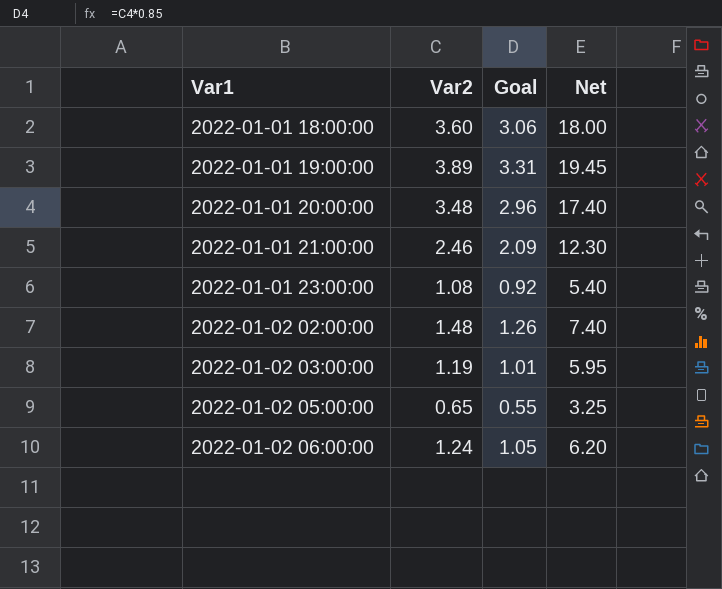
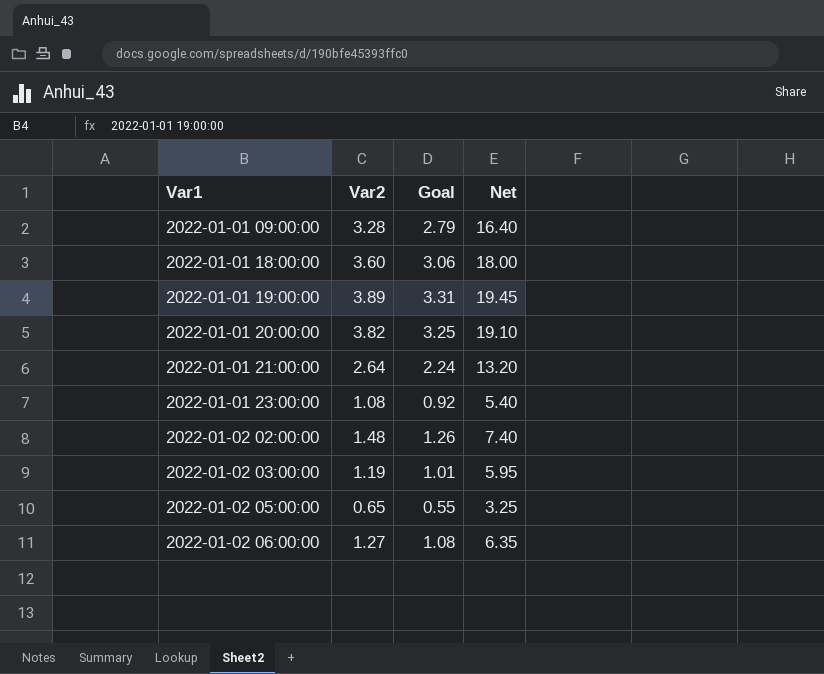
row 2022-01-01 09:00:00: none -> 3.28 | 2.79 | 16.40
2022-01-01 20:00:00 | Var2: 3.48 -> 3.82
2022-01-01 20:00:00 | Goal: 2.96 -> 3.25
2022-01-01 20:00:00 | Net: 17.40 -> 19.10
2022-01-01 21:00:00 | Var2: 2.46 -> 2.64
2022-01-01 21:00:00 | Goal: 2.09 -> 2.24
2022-01-01 21:00:00 | Net: 12.30 -> 13.20
2022-01-02 06:00:00 | Var2: 1.24 -> 1.27
2022-01-02 06:00:00 | Goal: 1.05 -> 1.08
2022-01-02 06:00:00 | Net: 6.20 -> 6.35

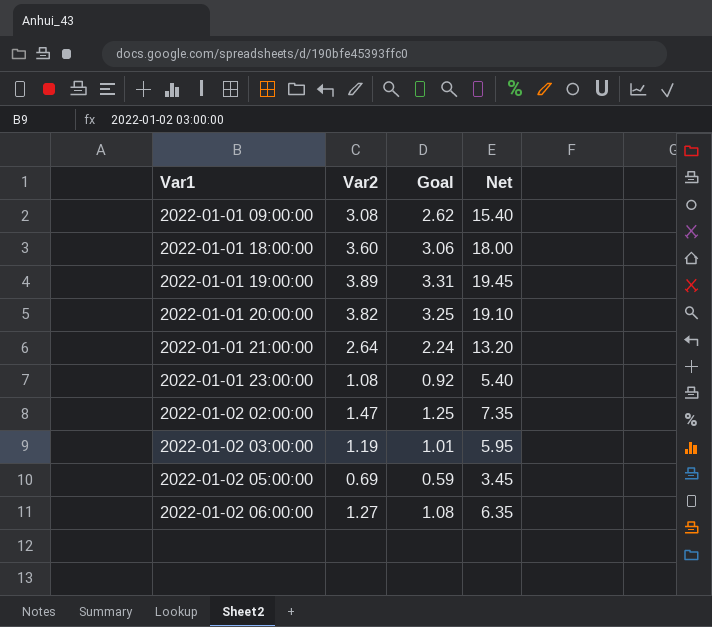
2022-01-01 09:00:00 | Var2: 3.28 -> 3.08
2022-01-01 09:00:00 | Goal: 2.79 -> 2.62
2022-01-01 09:00:00 | Net: 16.40 -> 15.40
2022-01-02 02:00:00 | Var2: 1.48 -> 1.47
2022-01-02 02:00:00 | Goal: 1.26 -> 1.25
2022-01-02 02:00:00 | Net: 7.40 -> 7.35
2022-01-02 05:00:00 | Var2: 0.65 -> 0.69
2022-01-02 05:00:00 | Goal: 0.55 -> 0.59
2022-01-02 05:00:00 | Net: 3.25 -> 3.45

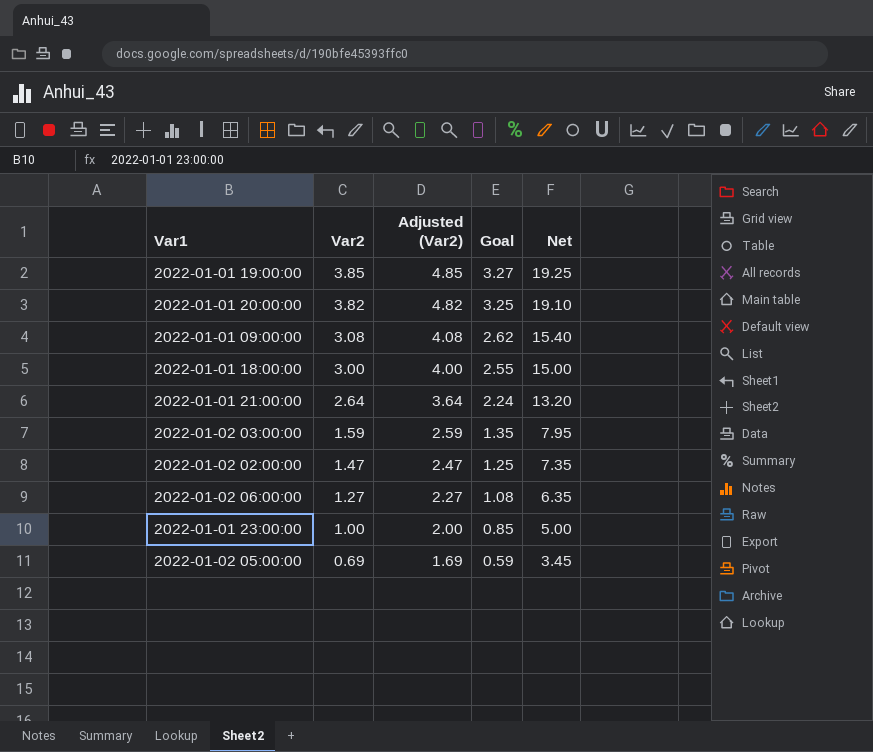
row order: Var1 ascending -> Var2 descending
column Adjusted (Var2) | formula: none -> [Var2] + 1
2022-01-01 19:00:00 | Var2: 3.89 -> 3.85
2022-01-01 19:00:00 | Goal: 3.31 -> 3.27
2022-01-01 19:00:00 | Net: 19.45 -> 19.25
2022-01-01 18:00:00 | Var2: 3.60 -> 3.00
2022-01-01 18:00:00 | Goal: 3.06 -> 2.55
2022-01-01 18:00:00 | Net: 18.00 -> 15.00
2022-01-02 03:00:00 | Var2: 1.19 -> 1.59
2022-01-02 03:00:00 | Goal: 1.01 -> 1.35
2022-01-02 03:00:00 | Net: 5.95 -> 7.95
2022-01-01 23:00:00 | Var2: 1.08 -> 1.00
2022-01-01 23:00:00 | Goal: 0.92 -> 0.85
2022-01-01 23:00:00 | Net: 5.40 -> 5.00

